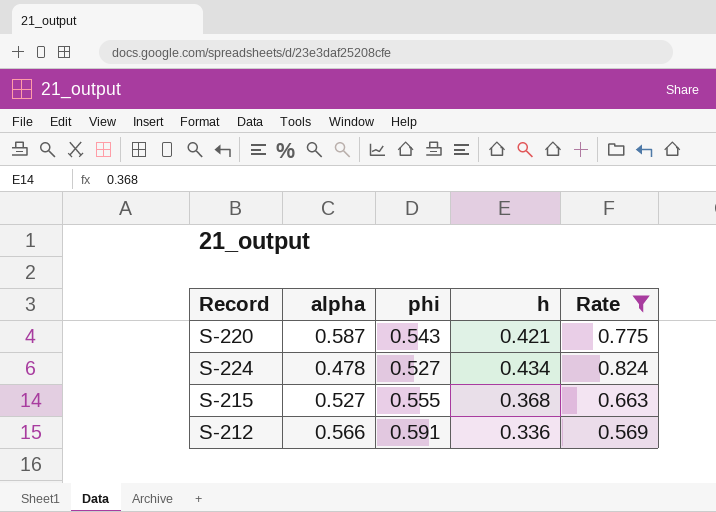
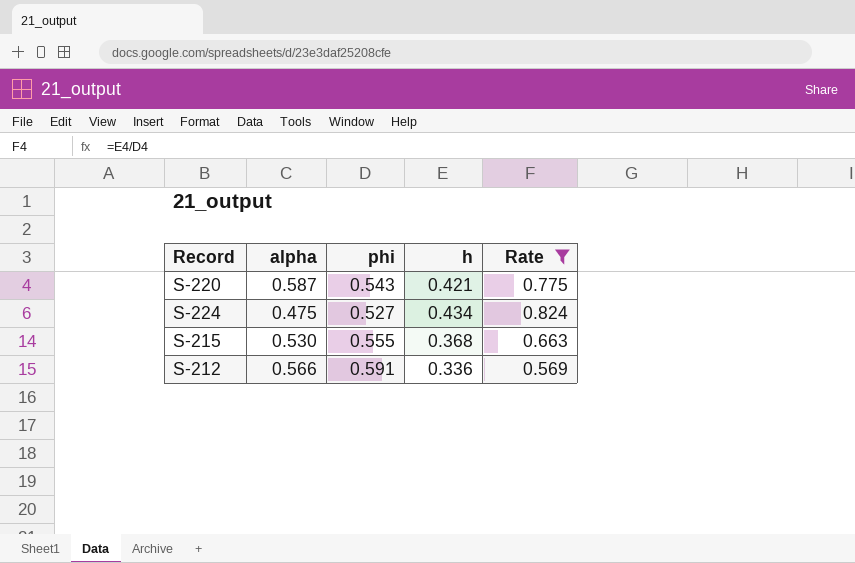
S-224 | alpha: 0.478 -> 0.475
S-215 | alpha: 0.527 -> 0.530

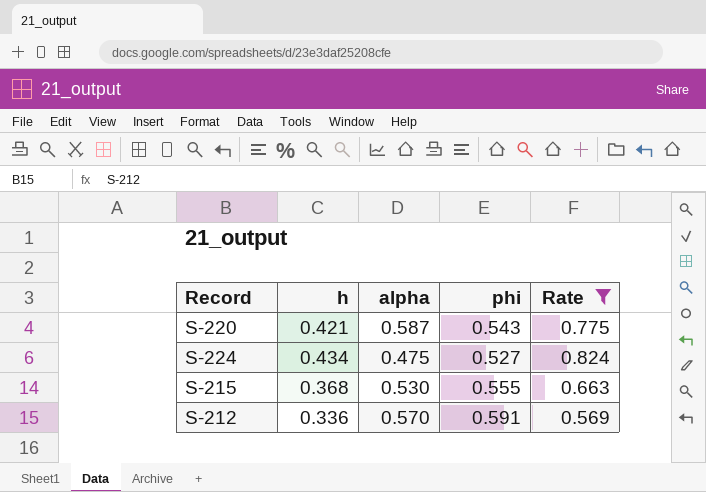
column h | position: 4 -> 2
S-212 | alpha: 0.566 -> 0.570

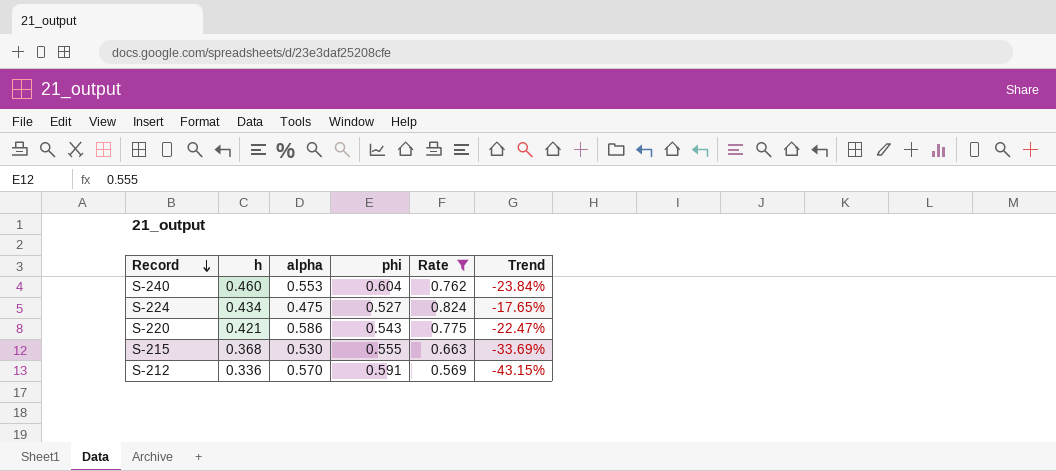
row order: none -> Record descending
column Trend | formula: none -> ([h] - [phi]) / [phi]
row S-240: none -> 0.460 | 0.553 | 0.604 | 0.762 | -23.84%
S-220 | alpha: 0.587 -> 0.586

